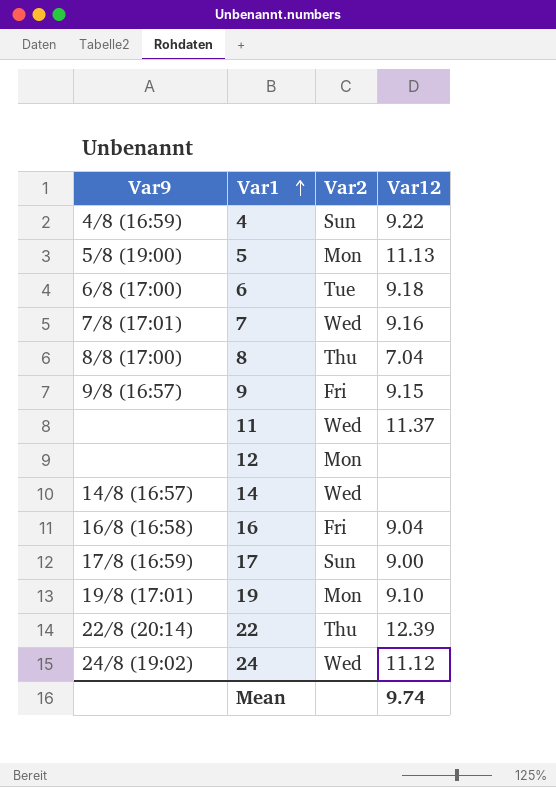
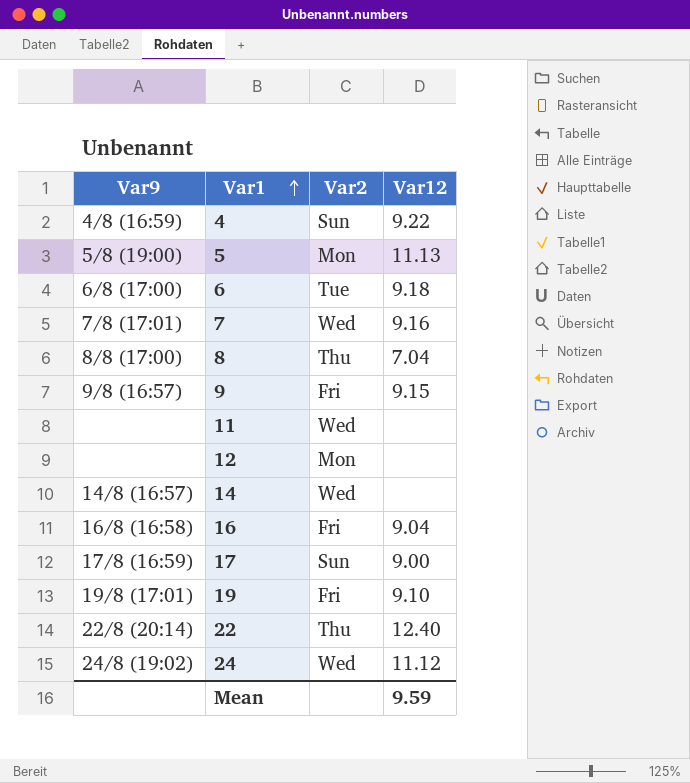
11 | Var12: 11.37 -> none
19 | Var2: Mon -> Fri
22 | Var12: 12.39 -> 12.40
Mean | Var12: 9.74 -> 9.59

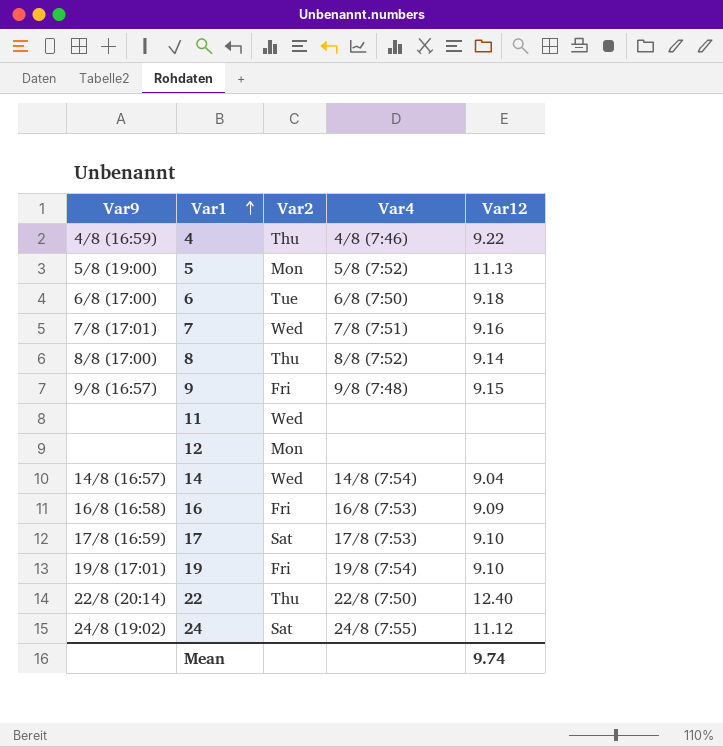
column Var4 | position: none -> 4
4 | Var2: Sun -> Thu
8 | Var12: 7.04 -> 9.14
14 | Var12: none -> 9.04
16 | Var12: 9.04 -> 9.09
17 | Var2: Sun -> Sat
17 | Var12: 9.00 -> 9.10
24 | Var2: Wed -> Sat
Mean | Var12: 9.59 -> 9.74

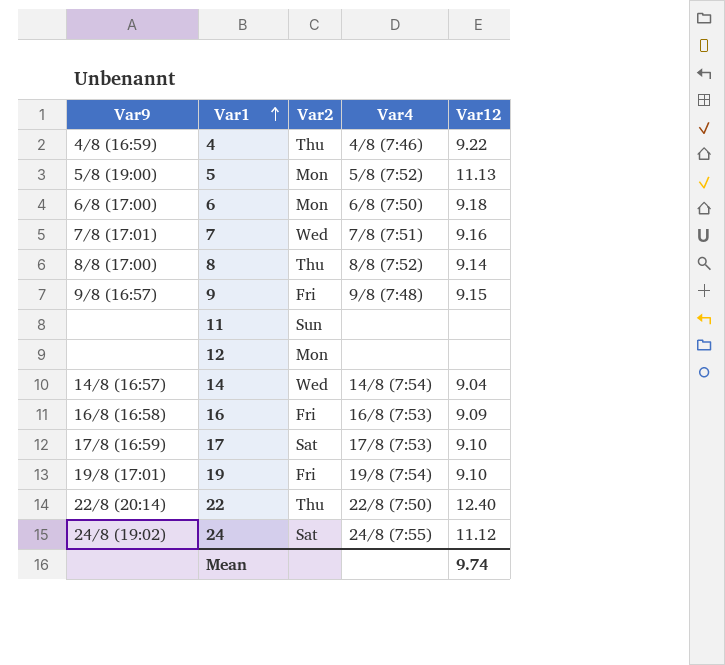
6 | Var2: Tue -> Mon
11 | Var2: Wed -> Sun

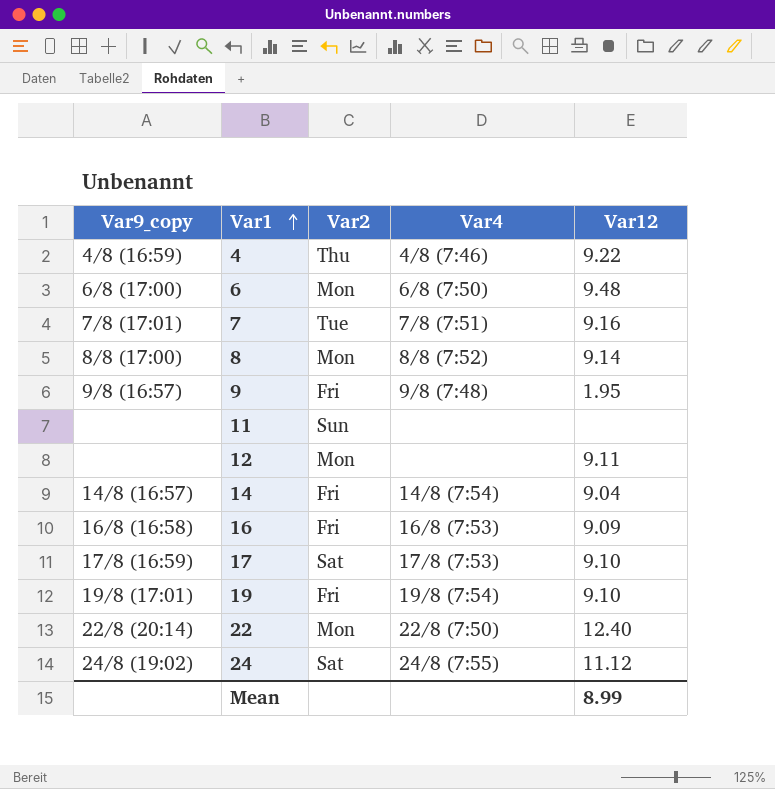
column name: Var9 -> Var9_copy
row 5: 5/8 (19:00) | Mon | 5/8 (7:52) | 11.13 -> none
6 | Var12: 9.18 -> 9.48
7 | Var2: Wed -> Tue
8 | Var2: Thu -> Mon
9 | Var12: 9.15 -> 1.95
12 | Var12: none -> 9.11
14 | Var2: Wed -> Fri
22 | Var2: Thu -> Mon
Mean | Var12: 9.74 -> 8.99

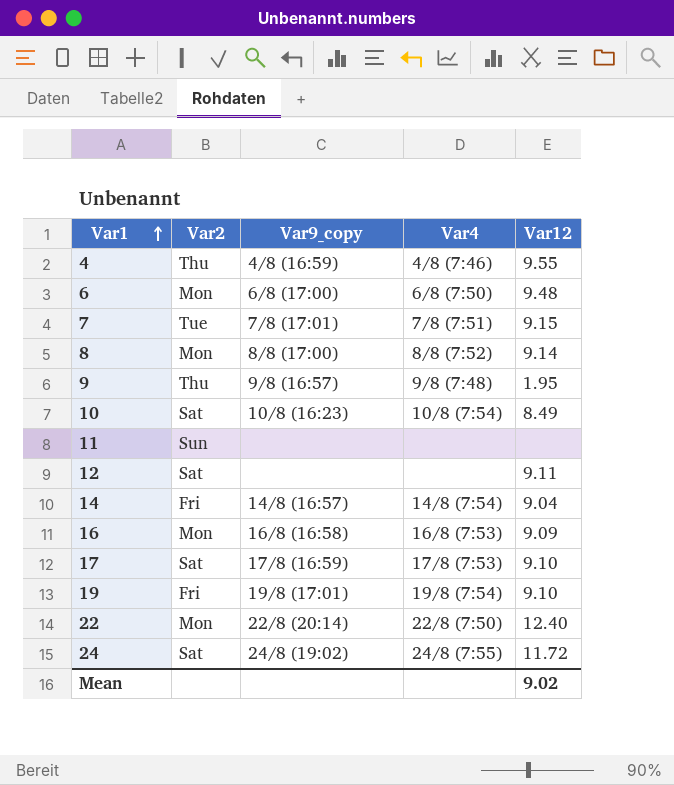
column Var9_copy | position: 1 -> 3
4 | Var12: 9.22 -> 9.55
7 | Var12: 9.16 -> 9.15
9 | Var2: Fri -> Thu
row 10: none -> Sat | 10/8 (16:23) | 10/8 (7:54) | 8.49
12 | Var2: Mon -> Sat
16 | Var2: Fri -> Mon
24 | Var12: 11.12 -> 11.72
Mean | Var12: 8.99 -> 9.02

